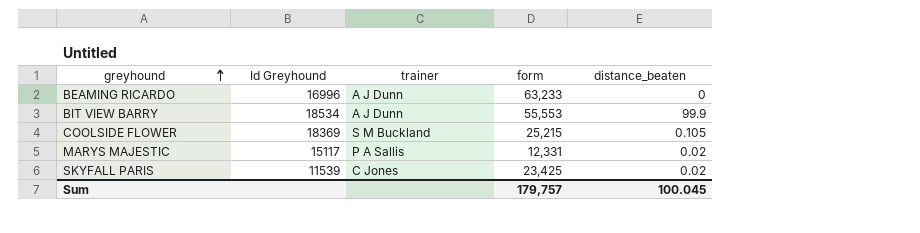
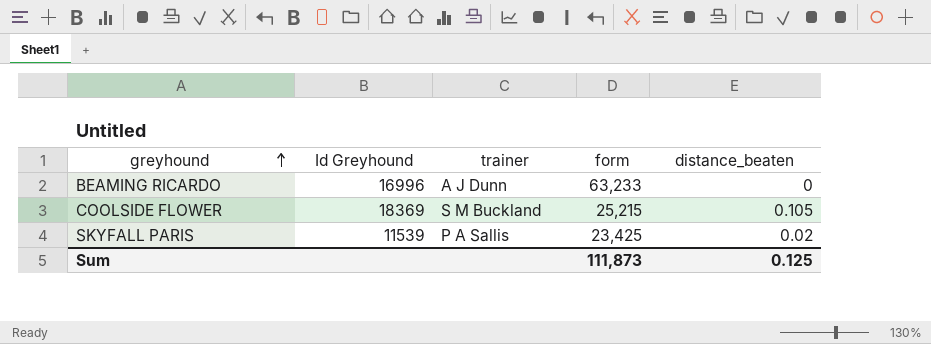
row BIT VIEW BARRY: 18534 | A J Dunn | 55,553 | 99.9 -> none
row MARYS MAJESTIC: 15117 | P A Sallis | 12,331 | 0.02 -> none
SKYFALL PARIS | trainer: C Jones -> P A Sallis
Sum | form: 179,757 -> 111,873
Sum | distance_beaten: 100.045 -> 0.125

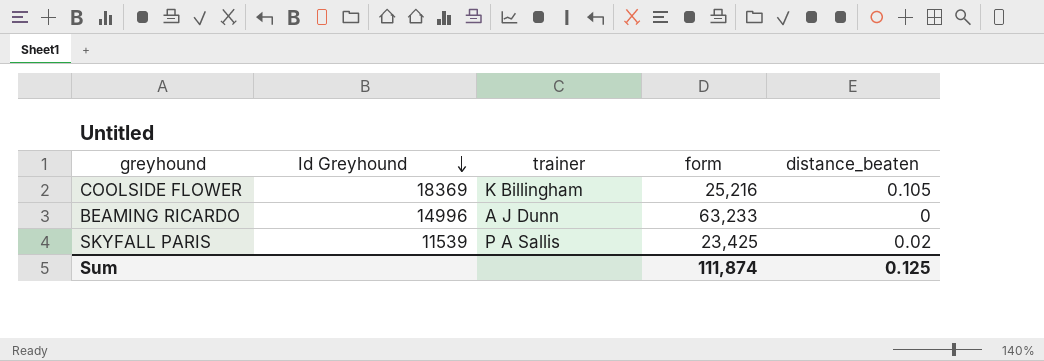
row order: greyhound ascending -> Id Greyhound descending
COOLSIDE FLOWER | trainer: S M Buckland -> K Billingham
COOLSIDE FLOWER | form: 25,215 -> 25,216
BEAMING RICARDO | Id Greyhound: 16996 -> 14996
Sum | form: 111,873 -> 111,874

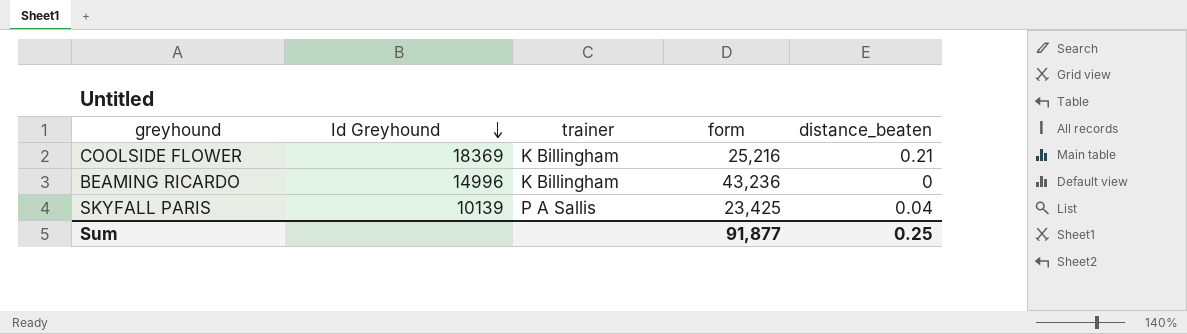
COOLSIDE FLOWER | distance_beaten: 0.105 -> 0.21
BEAMING RICARDO | trainer: A J Dunn -> K Billingham
BEAMING RICARDO | form: 63,233 -> 43,236
SKYFALL PARIS | Id Greyhound: 11539 -> 10139
SKYFALL PARIS | distance_beaten: 0.02 -> 0.04
Sum | form: 111,874 -> 91,877
Sum | distance_beaten: 0.125 -> 0.25

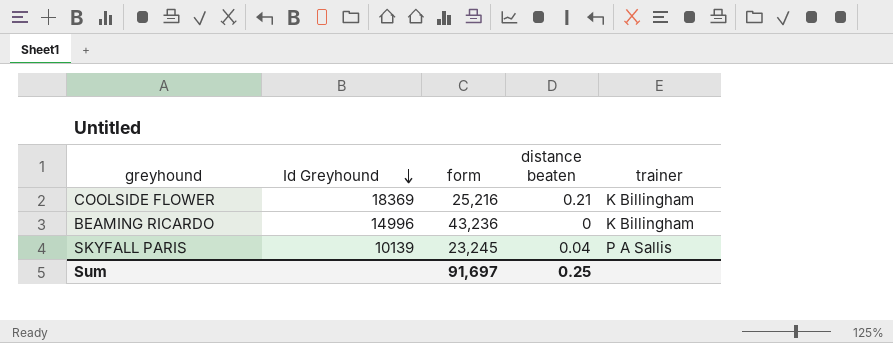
column name: distance_beaten -> distance beaten
column trainer | position: 3 -> 5
SKYFALL PARIS | form: 23,425 -> 23,245
Sum | form: 91,877 -> 91,697

